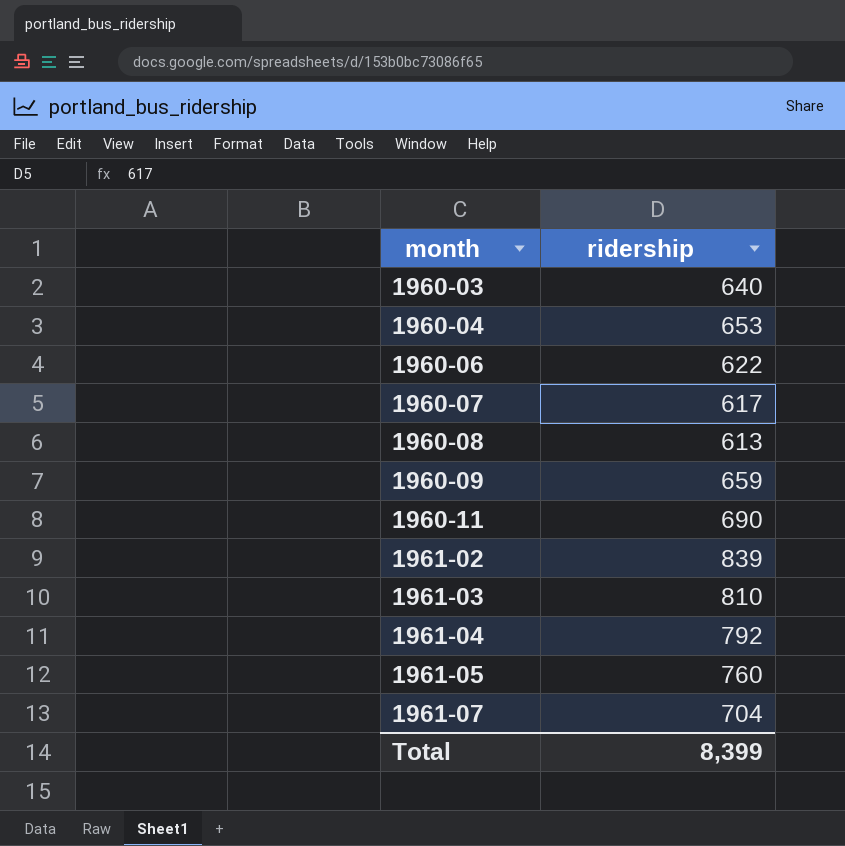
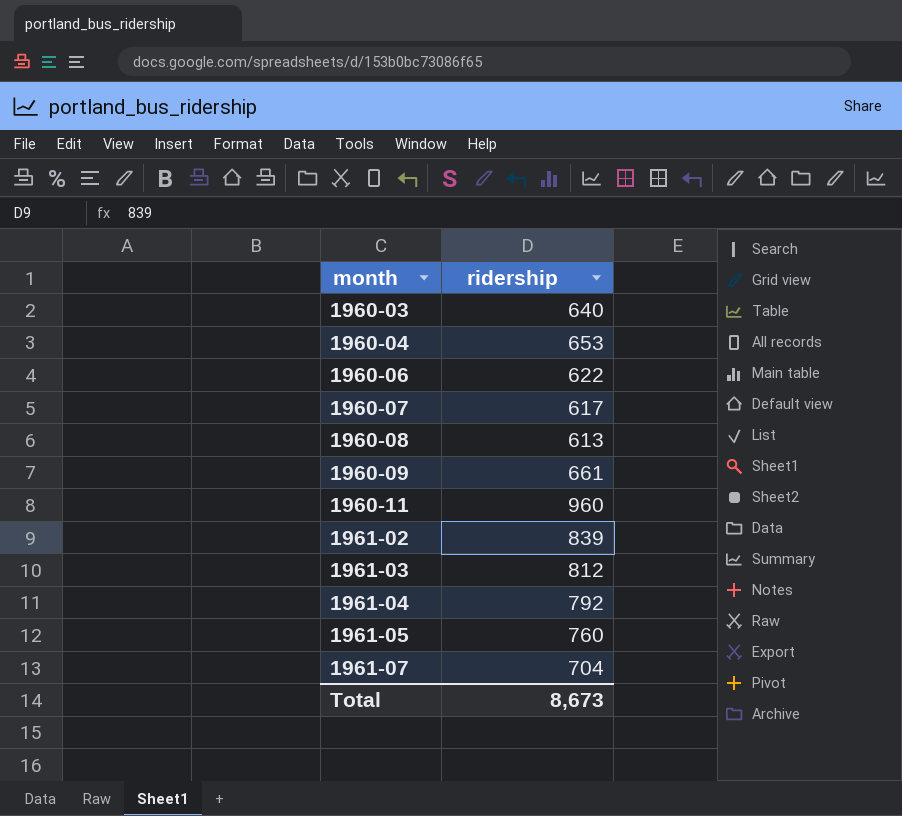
1960-09 | ridership: 659 -> 661
1960-11 | ridership: 690 -> 960
1961-03 | ridership: 810 -> 812
Total | ridership: 8,399 -> 8,673

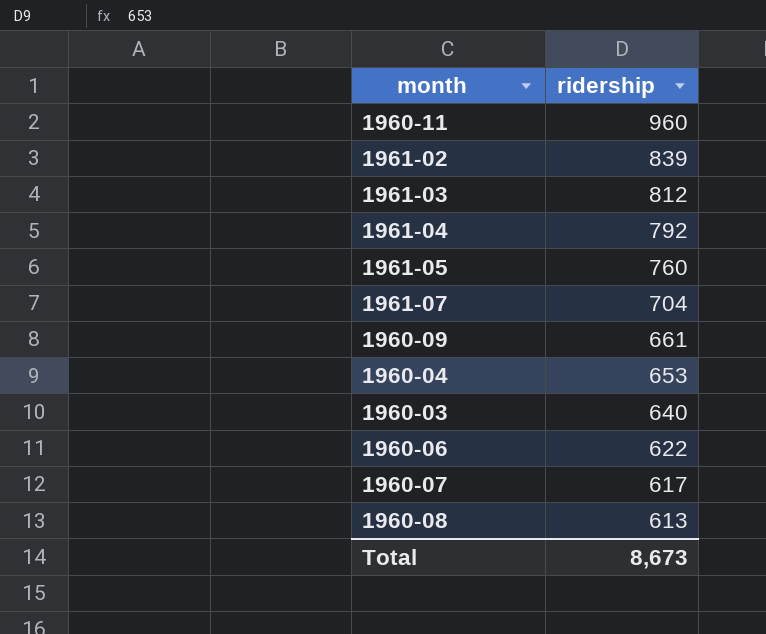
row order: month ascending -> ridership descending

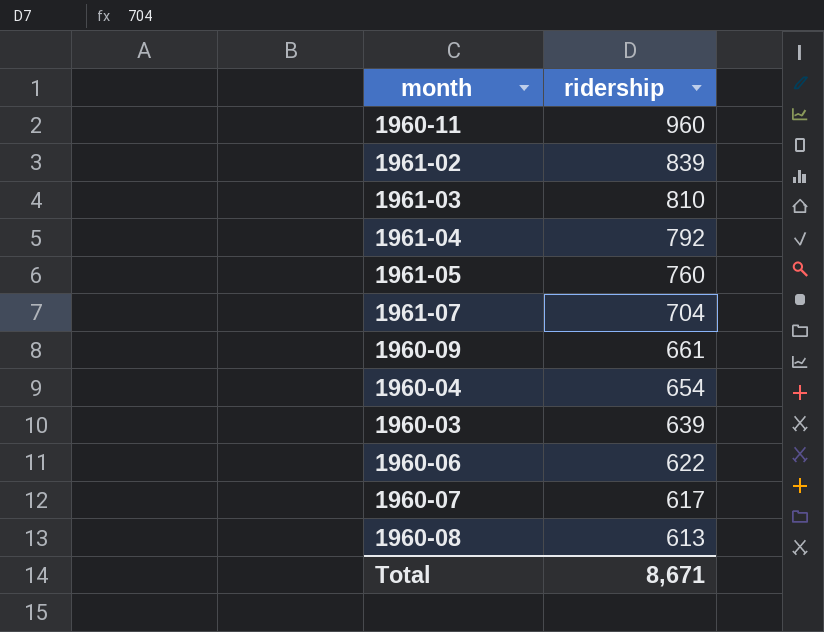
1961-03 | ridership: 812 -> 810
1960-04 | ridership: 653 -> 654
1960-03 | ridership: 640 -> 639
Total | ridership: 8,673 -> 8,671

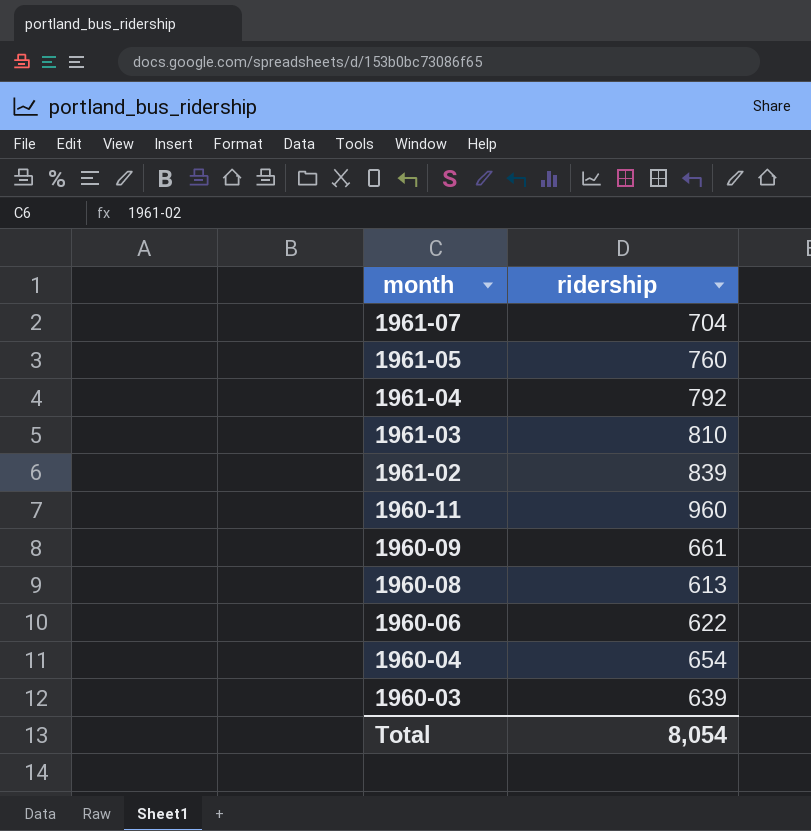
row order: ridership descending -> month descending
row 1960-07: 617 -> none
Total | ridership: 8,671 -> 8,054

